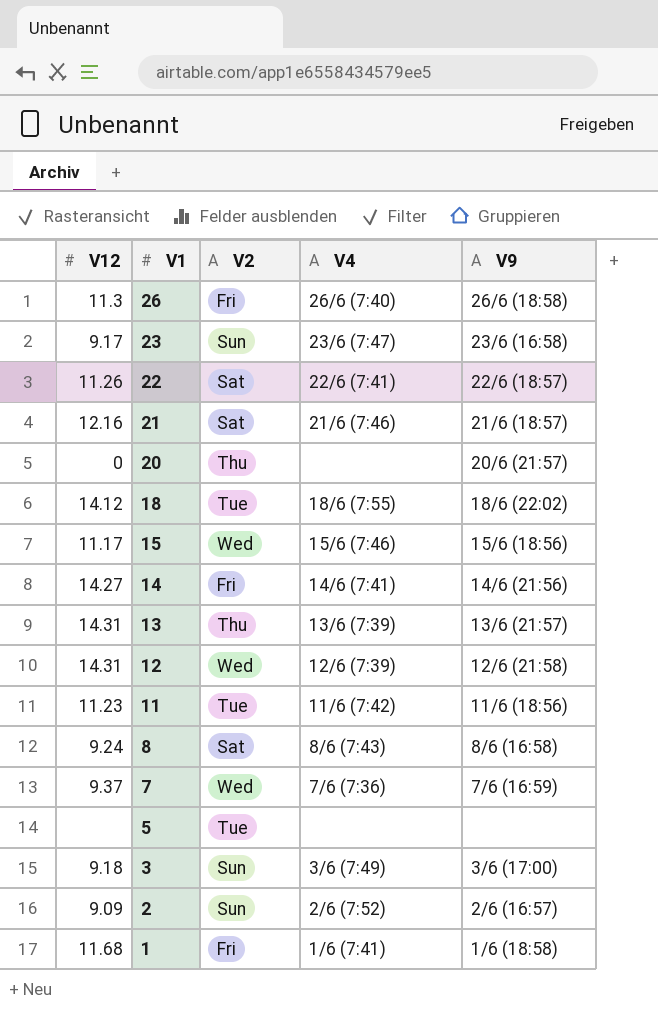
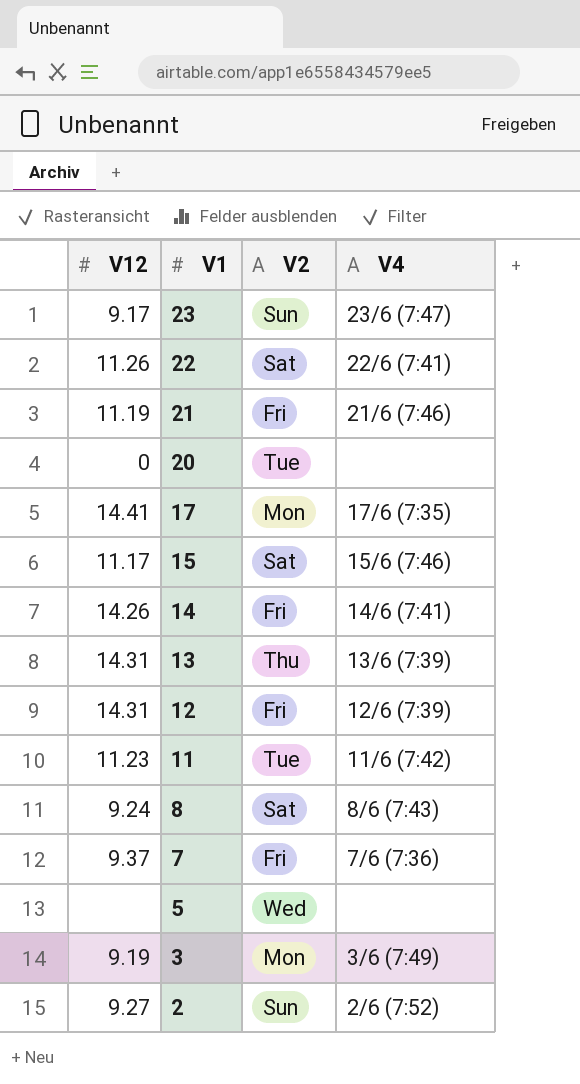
column V9 | position: 5 -> none
row 26: 11.3 | Fri | 26/6 (7:40) | 26/6 (18:58) -> none
row 18: 14.12 | Tue | 18/6 (7:55) | 18/6 (22:02) -> none
row 1: 11.68 | Fri | 1/6 (7:41) | 1/6 (18:58) -> none
21 | V12: 12.16 -> 11.19
21 | V2: Sat -> Fri
20 | V2: Thu -> Tue
row 17: none -> 14.41 | Mon | 17/6 (7:35)
15 | V2: Wed -> Sat
14 | V12: 14.27 -> 14.26
12 | V2: Wed -> Fri
7 | V2: Wed -> Fri
5 | V2: Tue -> Wed
3 | V12: 9.18 -> 9.19
3 | V2: Sun -> Mon
2 | V12: 9.09 -> 9.27

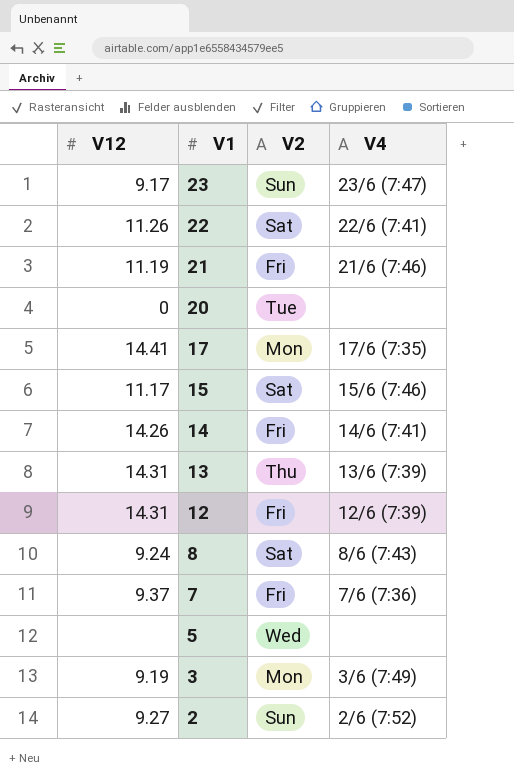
row 11: 11.23 | Tue | 11/6 (7:42) -> none

